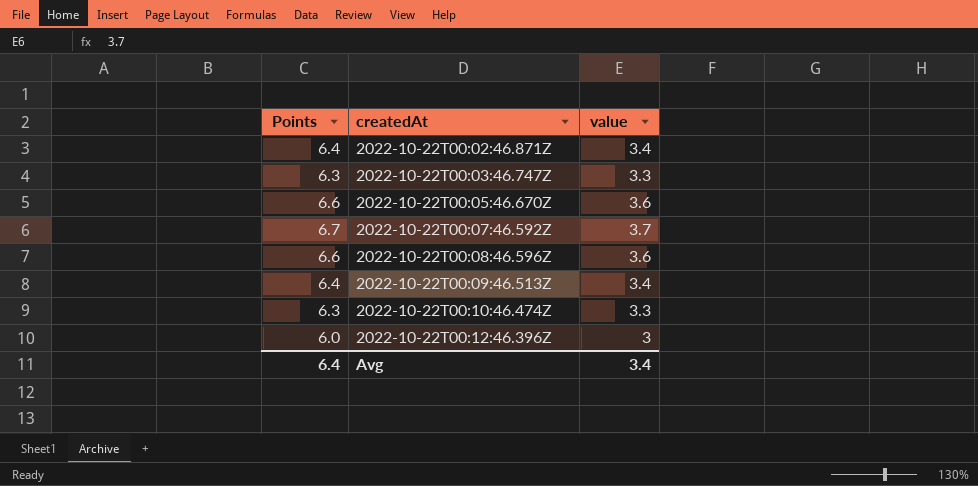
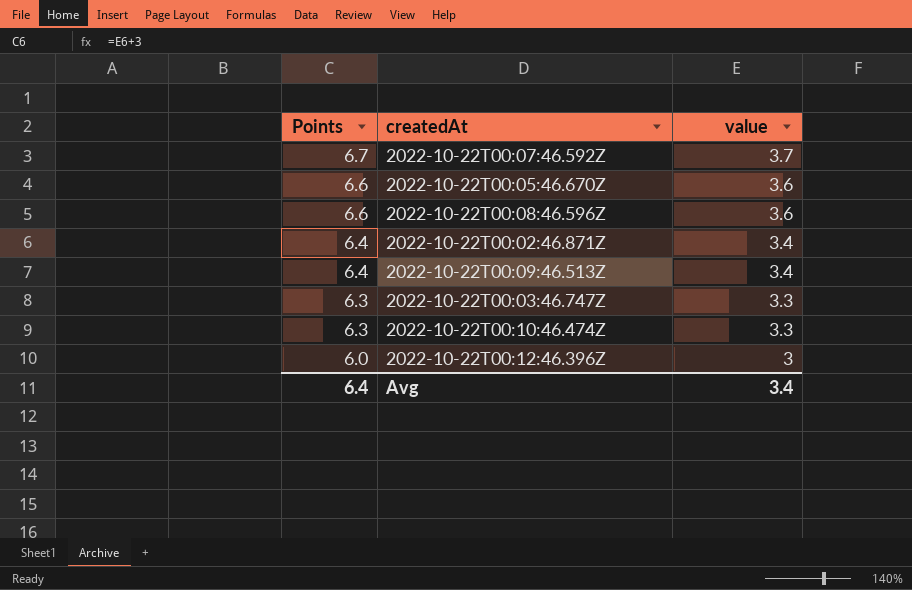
row order: createdAt ascending -> Points descending

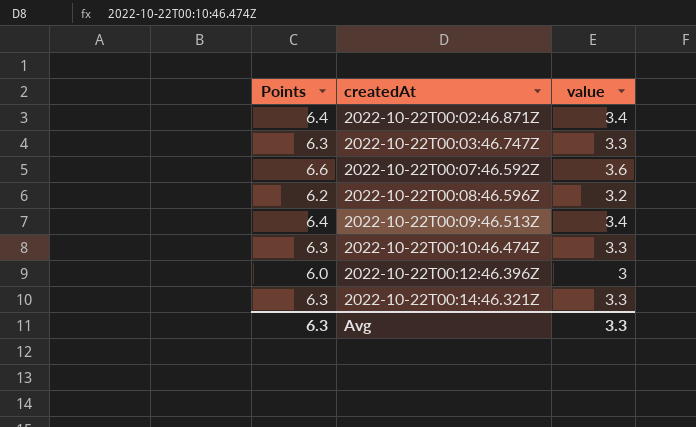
row order: Points descending -> createdAt ascending
row 2022-10-22T00:05:46.670Z: 6.6 | 3.6 -> none
2022-10-22T00:07:46.592Z | Points: 6.7 -> 6.6
2022-10-22T00:07:46.592Z | value: 3.7 -> 3.6
2022-10-22T00:08:46.596Z | Points: 6.6 -> 6.2
2022-10-22T00:08:46.596Z | value: 3.6 -> 3.2
row 2022-10-22T00:14:46.321Z: none -> 6.3 | 3.3
Avg | Points: 6.4 -> 6.3
Avg | value: 3.4 -> 3.3

